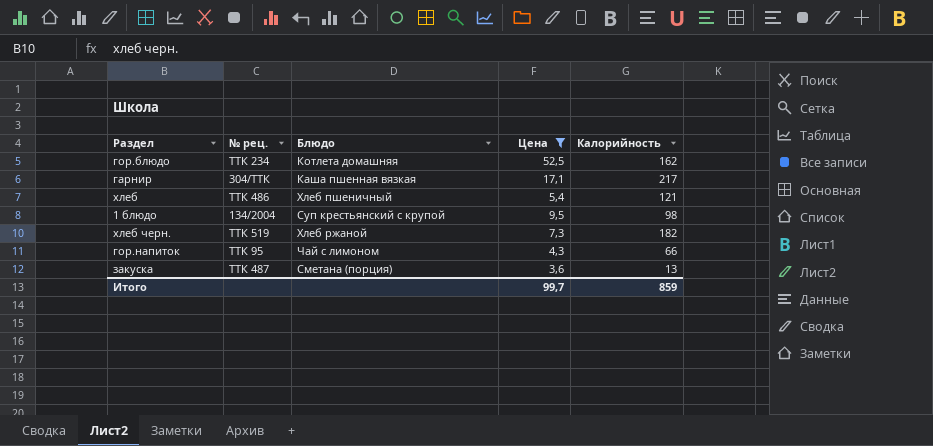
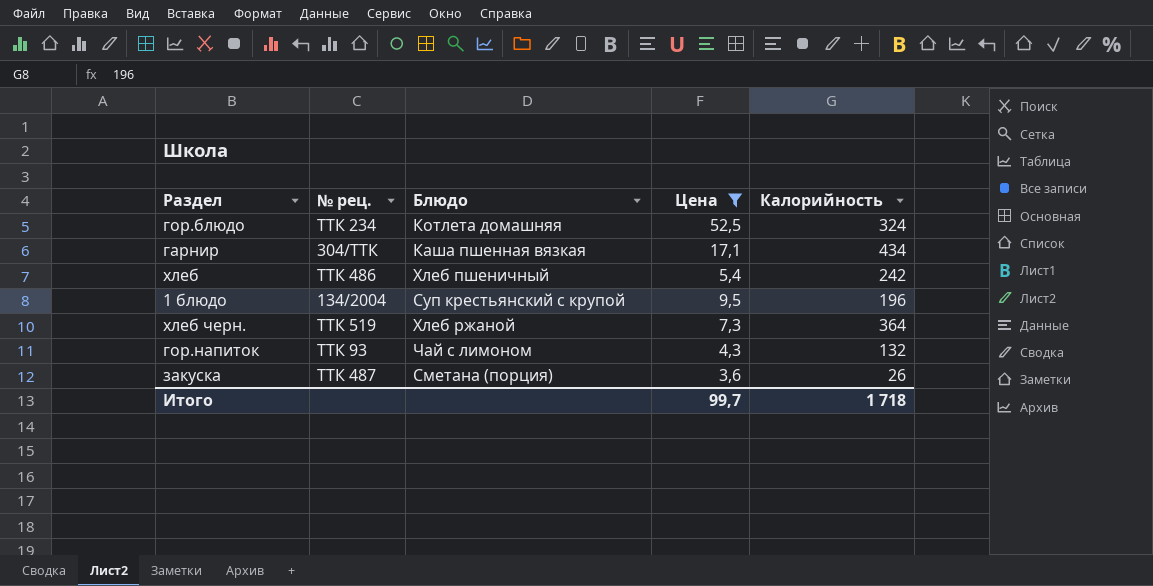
гор.блюдо | Калорийность: 162 -> 324
гарнир | Калорийность: 217 -> 434
хлеб | Калорийность: 121 -> 242
1 блюдо | Калорийность: 98 -> 196
хлеб черн. | Калорийность: 182 -> 364
гор.напиток | № рец.: ТТК 95 -> ТТК 93
гор.напиток | Калорийность: 66 -> 132
закуска | Калорийность: 13 -> 26
Итого | Калорийность: 859 -> 1 718

